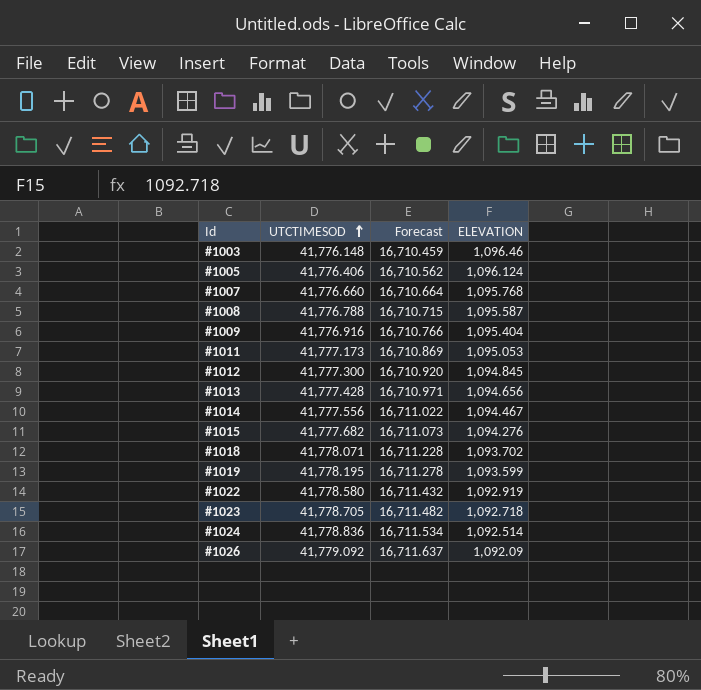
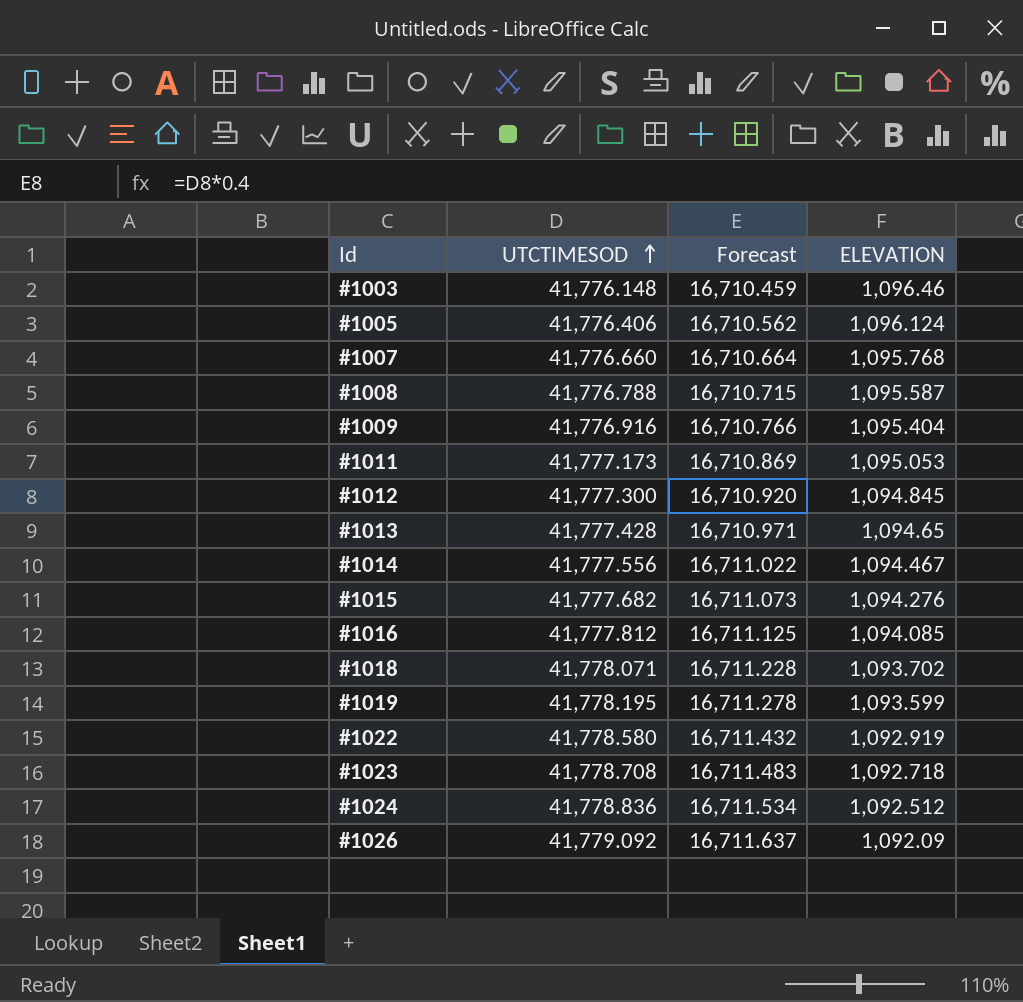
#1013 | ELEVATION: 1,094.656 -> 1,094.65
row #1016: none -> 41,777.812 | 16,711.125 | 1,094.085
#1023 | UTCTIMESOD: 41,778.705 -> 41,778.708
#1023 | Forecast: 16,711.482 -> 16,711.483
#1024 | ELEVATION: 1,092.514 -> 1,092.512

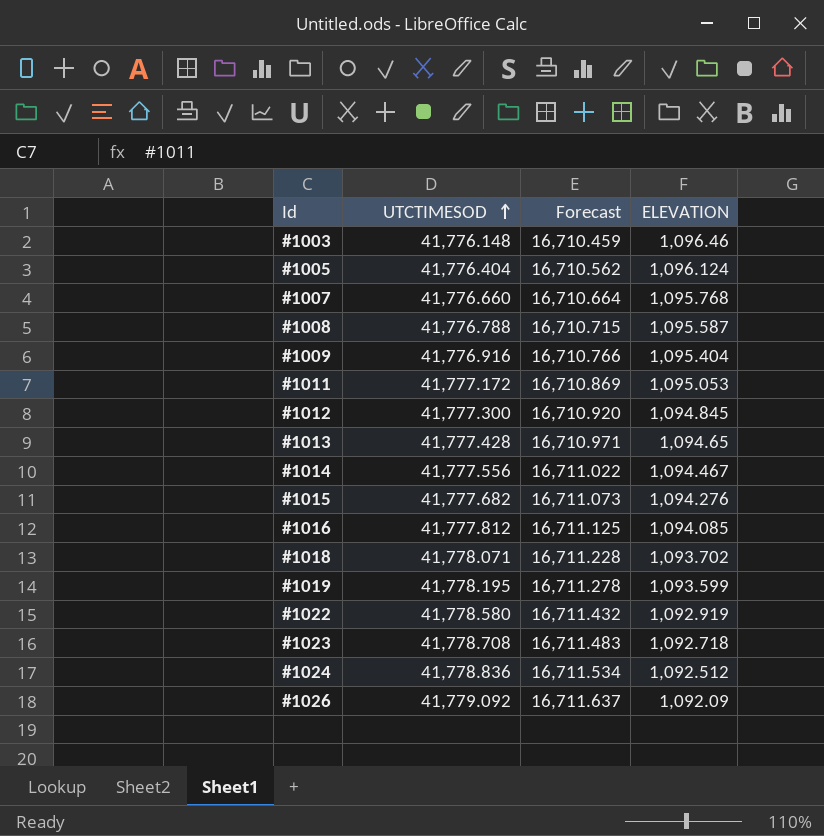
#1005 | UTCTIMESOD: 41,776.406 -> 41,776.404
#1011 | UTCTIMESOD: 41,777.173 -> 41,777.172

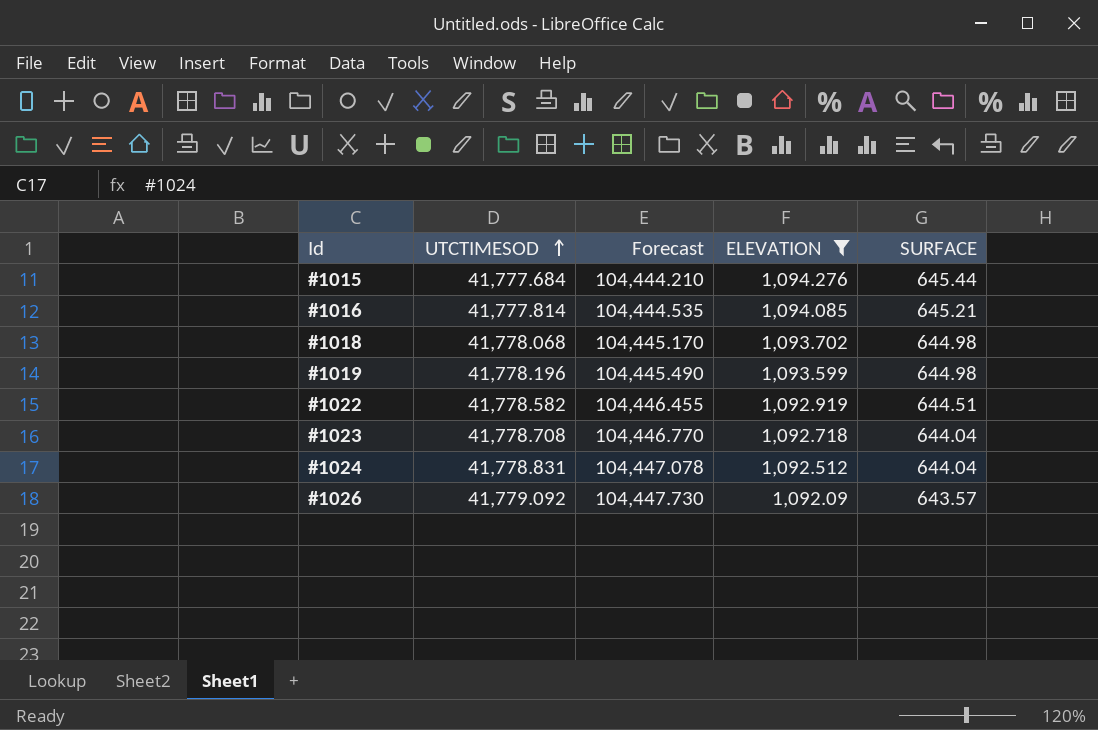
filter: none -> ELEVATION <= 1,094.276
column Forecast | formula: [UTCTIMESOD] * 0.4 -> [UTCTIMESOD] * 2.5
column SURFACE | position: none -> 5
#1015 | UTCTIMESOD: 41,777.682 -> 41,777.684
#1016 | UTCTIMESOD: 41,777.812 -> 41,777.814
#1018 | UTCTIMESOD: 41,778.071 -> 41,778.068
#1019 | UTCTIMESOD: 41,778.195 -> 41,778.196
#1022 | UTCTIMESOD: 41,778.580 -> 41,778.582
#1024 | UTCTIMESOD: 41,778.836 -> 41,778.831

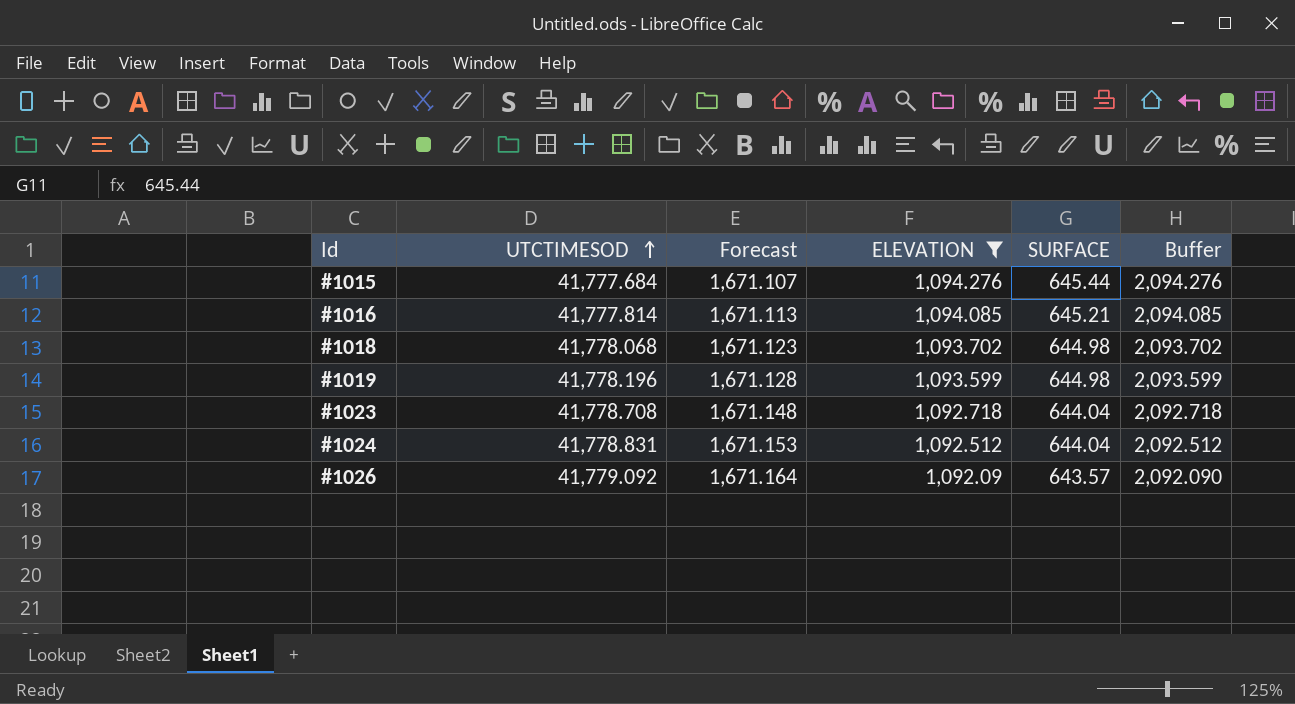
column Forecast | formula: [UTCTIMESOD] * 2.5 -> [UTCTIMESOD] * 0.04
column Buffer | formula: none -> [ELEVATION] + 1000
row #1022: 41,778.582 | 104,446.455 | 1,092.919 | 644.51 -> none

